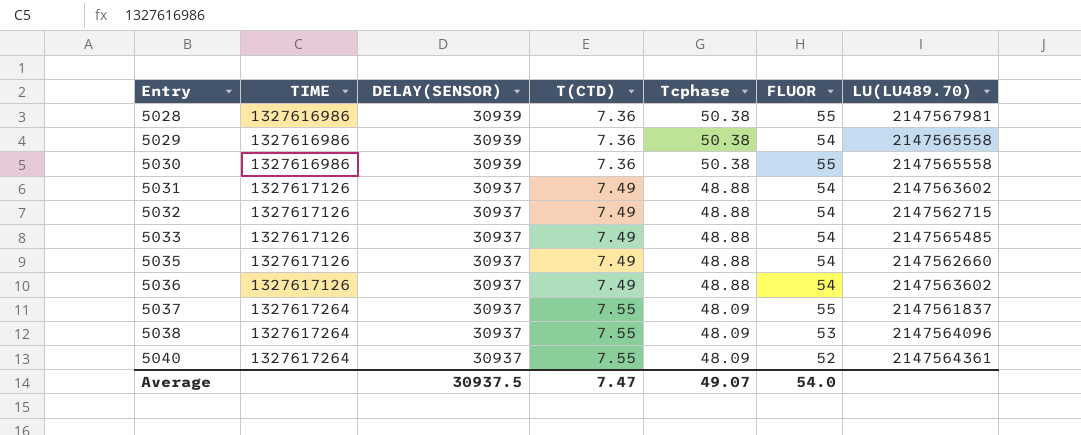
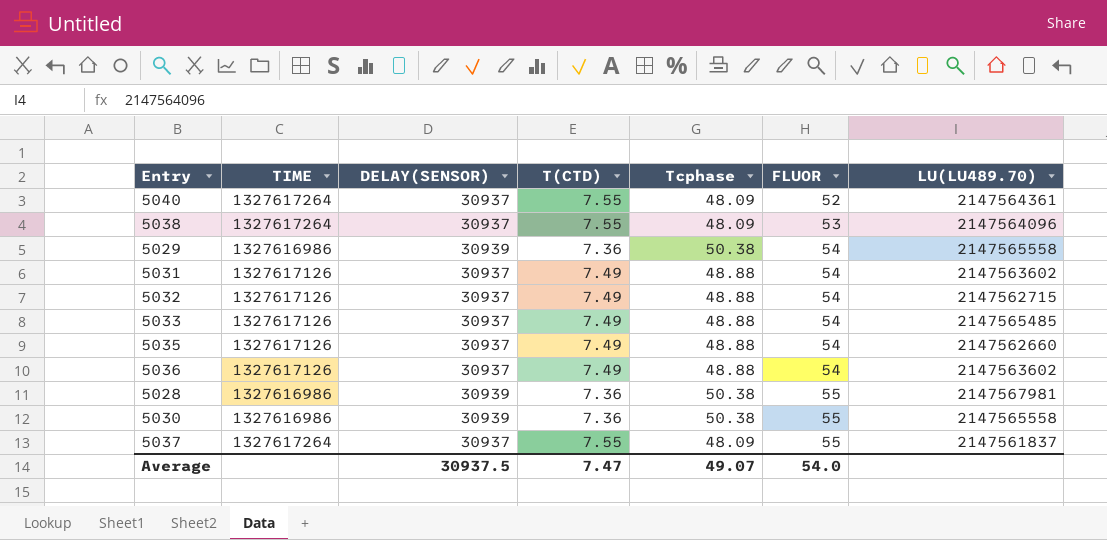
row order: Entry ascending -> FLUOR ascending

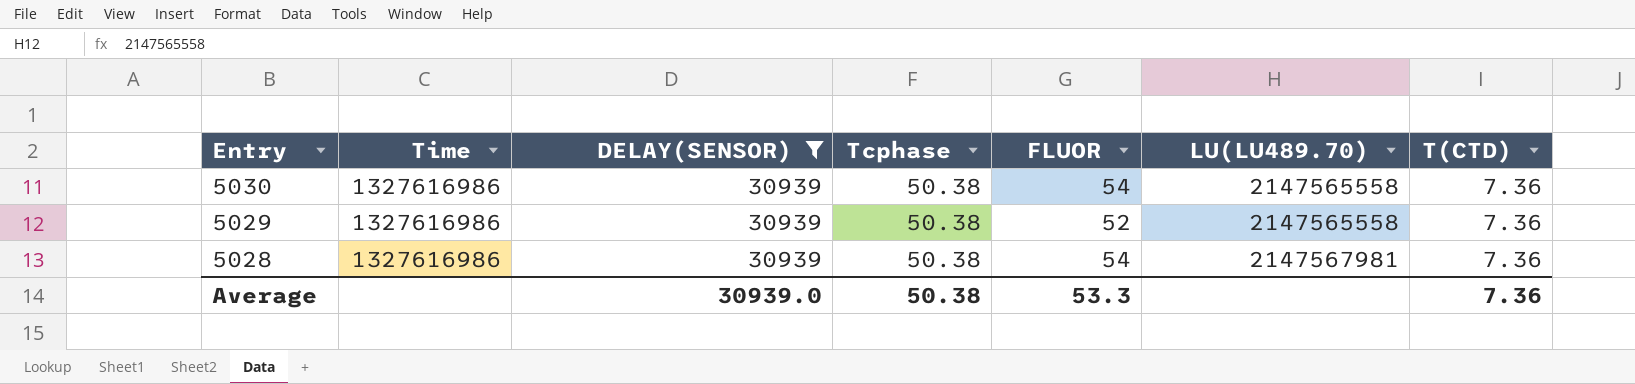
filter: none -> DELAY(SENSOR) = 30939
row order: FLUOR ascending -> Entry descending
column name: TIME -> Time
column T(CTD) | position: 4 -> 7
5030 | FLUOR: 55 -> 54
5029 | FLUOR: 54 -> 52
5028 | FLUOR: 55 -> 54
Average | DELAY(SENSOR): 30937.5 -> 30939.0
Average | Tcphase: 49.07 -> 50.38
Average | FLUOR: 54.0 -> 53.3
Average | T(CTD): 7.47 -> 7.36

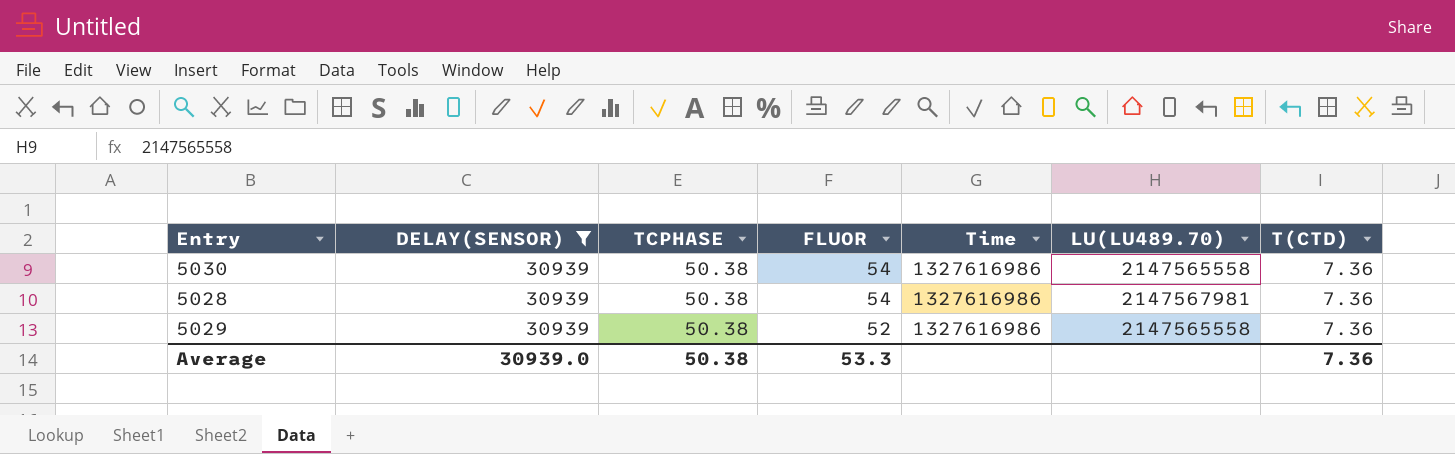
row order: Entry descending -> FLUOR descending
column name: Tcphase -> TCPHASE
column Time | position: 2 -> 5

